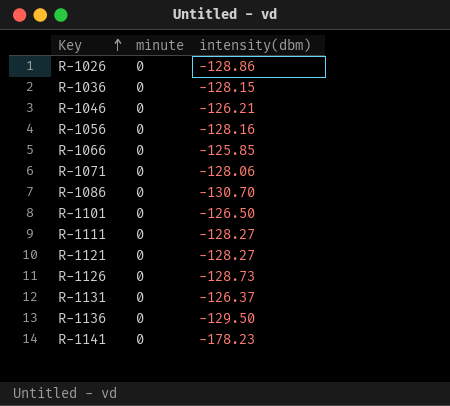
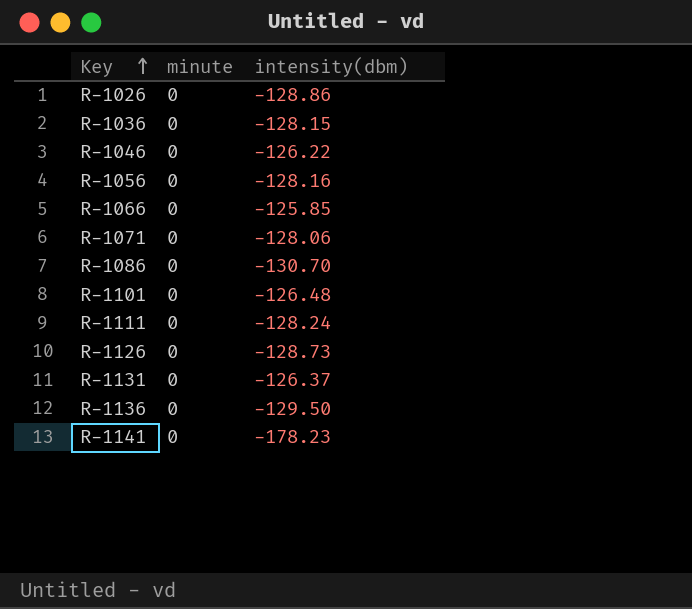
row R-1121: 0 | -128.27 -> none
R-1046 | intensity(dbm): -126.21 -> -126.22
R-1101 | intensity(dbm): -126.50 -> -126.48
R-1111 | intensity(dbm): -128.27 -> -128.24

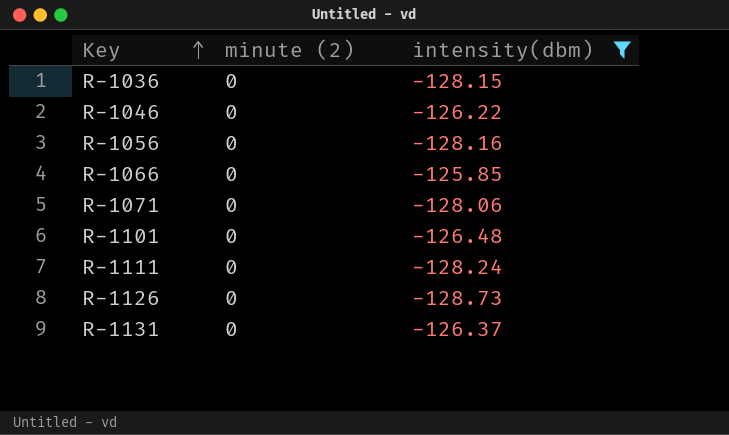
filter: none -> intensity(dbm) >= -128.73
column name: minute -> minute (2)

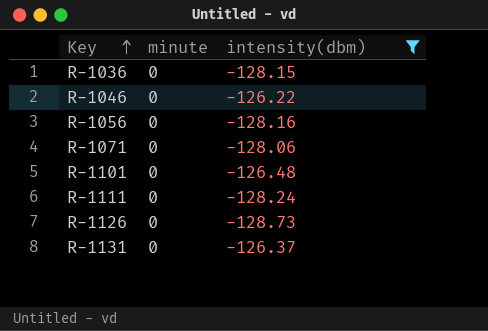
column name: minute (2) -> minute
row R-1066: 0 | -125.85 -> none

